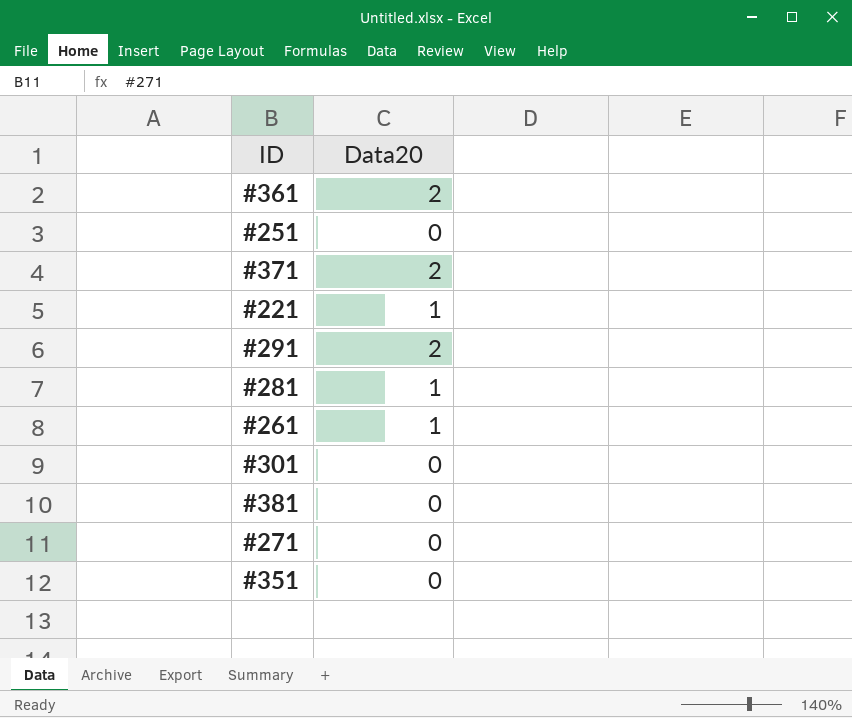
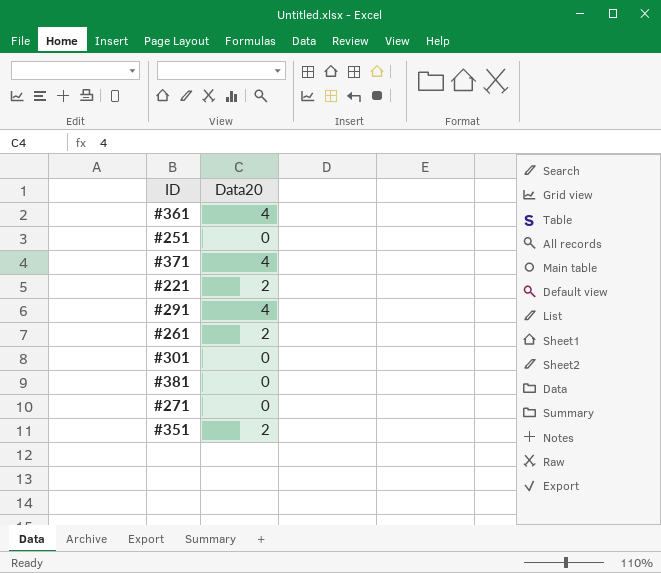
row #281: 1 -> none
#361 | Data20: 2 -> 4
#371 | Data20: 2 -> 4
#221 | Data20: 1 -> 2
#291 | Data20: 2 -> 4
#261 | Data20: 1 -> 2
#351 | Data20: 0 -> 2

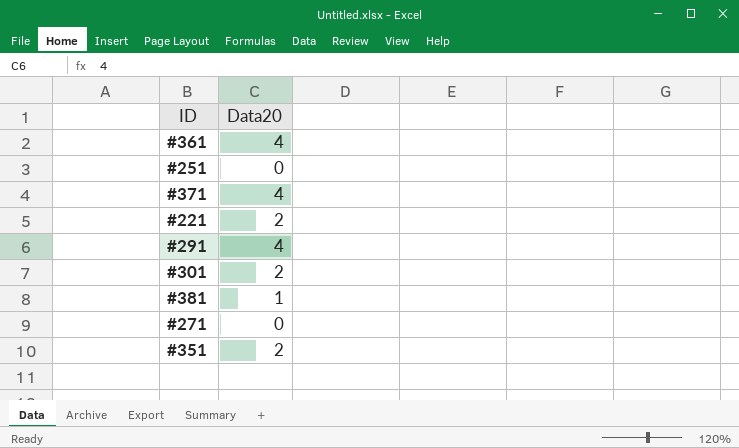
row #261: 2 -> none
#301 | Data20: 0 -> 2
#381 | Data20: 0 -> 1

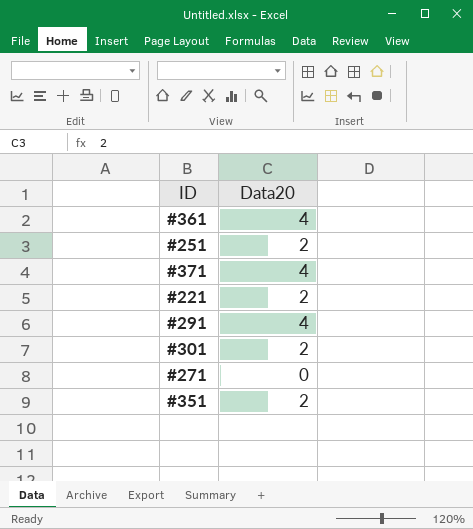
row #381: 1 -> none
#251 | Data20: 0 -> 2

